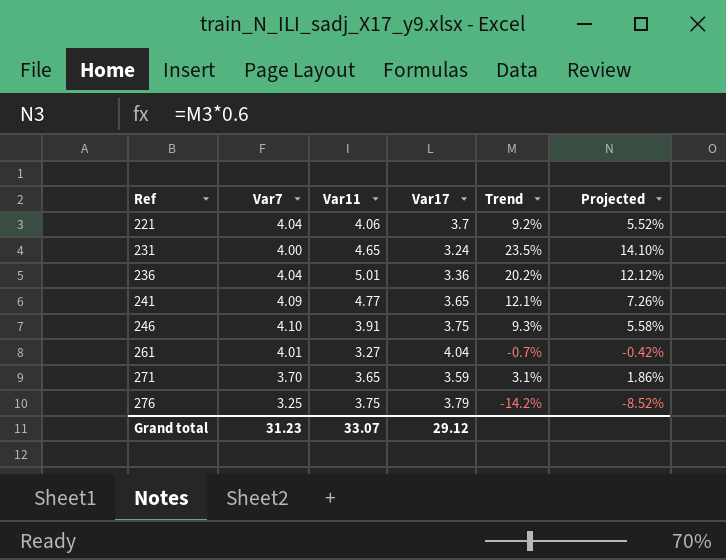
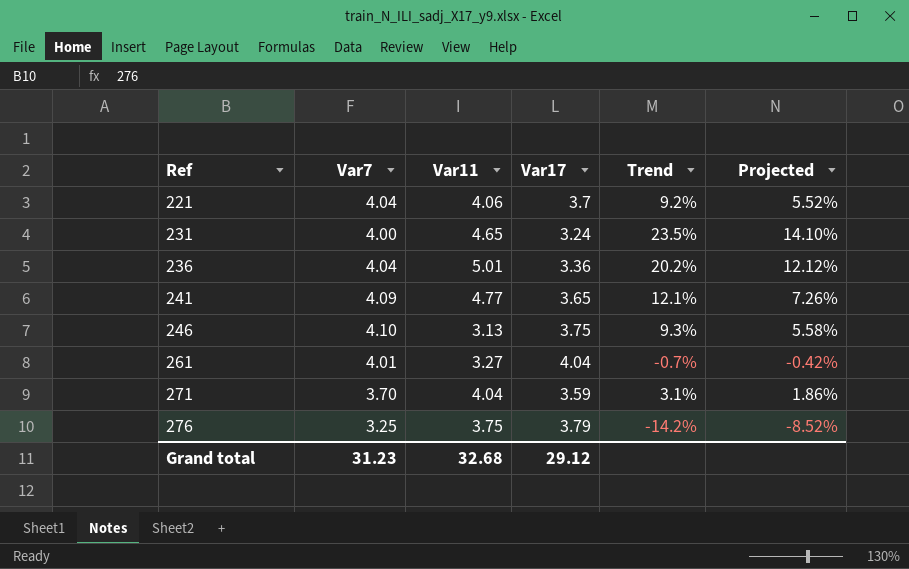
246 | Var11: 3.91 -> 3.13
271 | Var11: 3.65 -> 4.04
Grand total | Var11: 33.07 -> 32.68

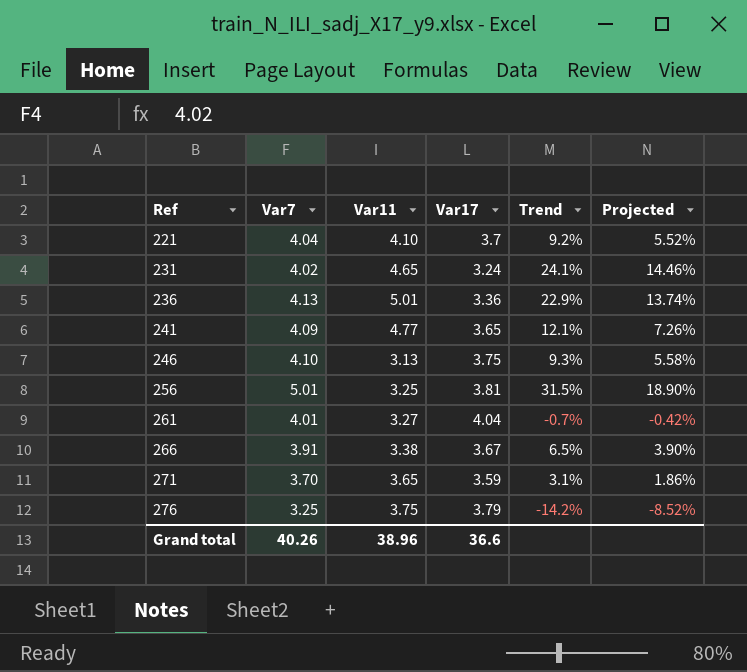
221 | Var11: 4.06 -> 4.10
231 | Var7: 4.00 -> 4.02
231 | Trend: 23.5% -> 24.1%
231 | Projected: 14.10% -> 14.46%
236 | Var7: 4.04 -> 4.13
236 | Trend: 20.2% -> 22.9%
236 | Projected: 12.12% -> 13.74%
row 256: none -> 5.01 | 3.25 | 3.81 | 31.5% | 18.90%
row 266: none -> 3.91 | 3.38 | 3.67 | 6.5% | 3.90%
271 | Var11: 4.04 -> 3.65
Grand total | Var7: 31.23 -> 40.26
Grand total | Var11: 32.68 -> 38.96
Grand total | Var17: 29.12 -> 36.6

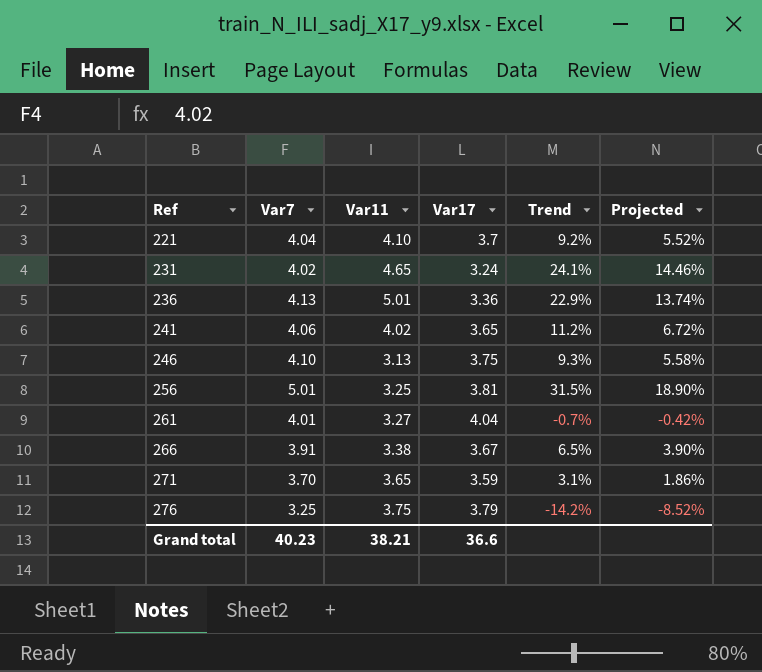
241 | Var7: 4.09 -> 4.06
241 | Var11: 4.77 -> 4.02
241 | Trend: 12.1% -> 11.2%
241 | Projected: 7.26% -> 6.72%
Grand total | Var7: 40.26 -> 40.23
Grand total | Var11: 38.96 -> 38.21

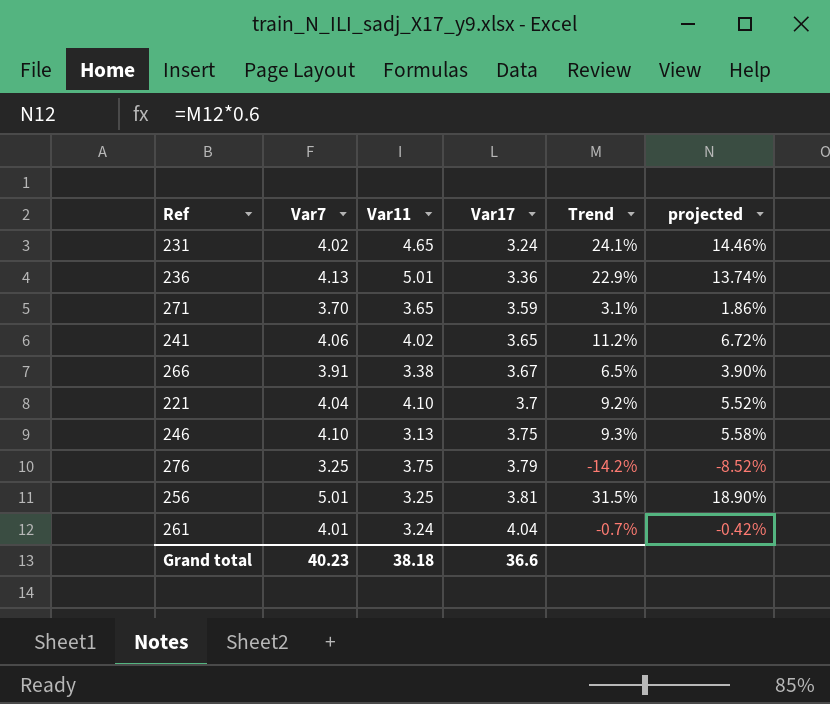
row order: Ref ascending -> Var17 ascending
column name: Projected -> projected
261 | Var11: 3.27 -> 3.24
Grand total | Var11: 38.21 -> 38.18

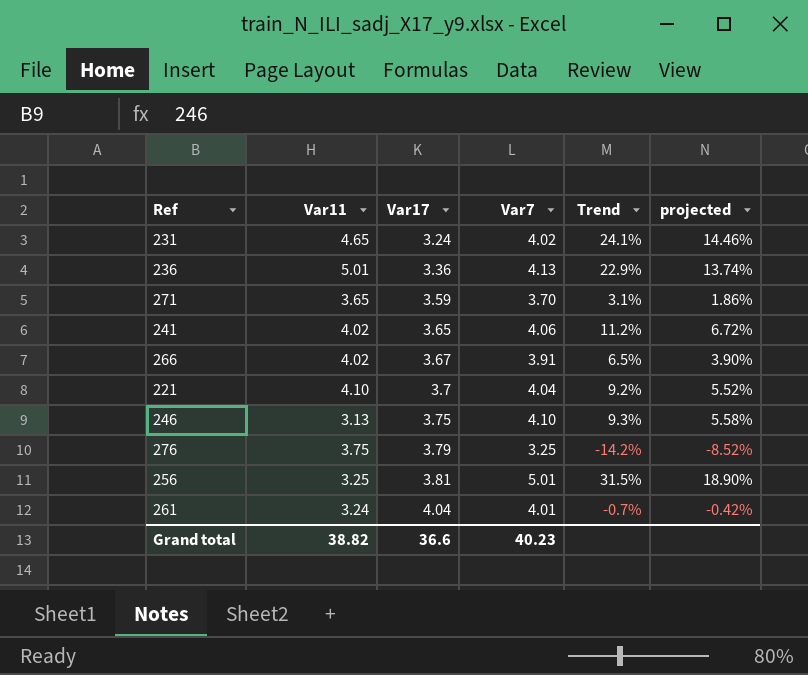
column Var7 | position: 2 -> 4
266 | Var11: 3.38 -> 4.02
Grand total | Var11: 38.18 -> 38.82

